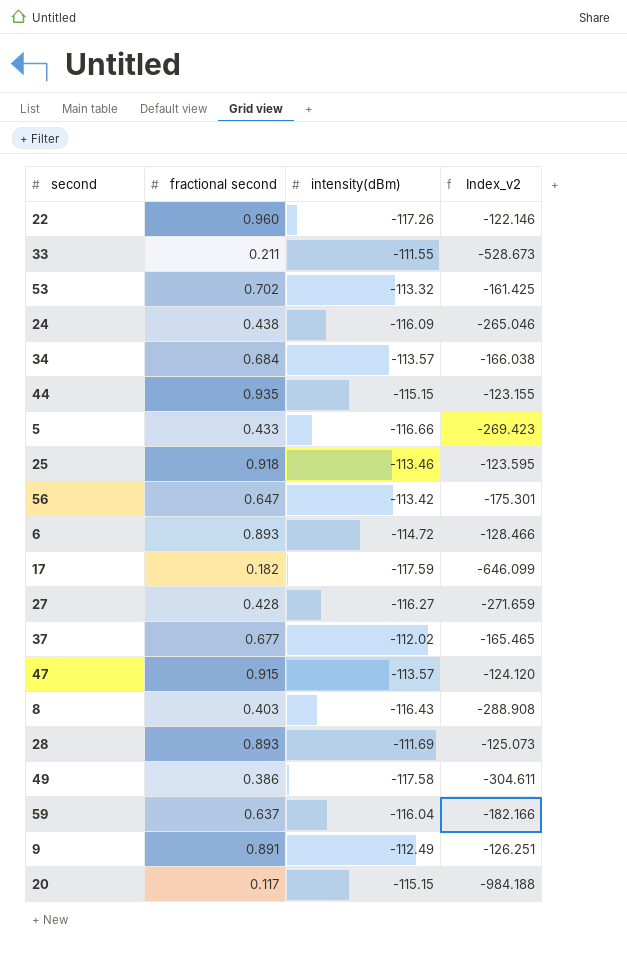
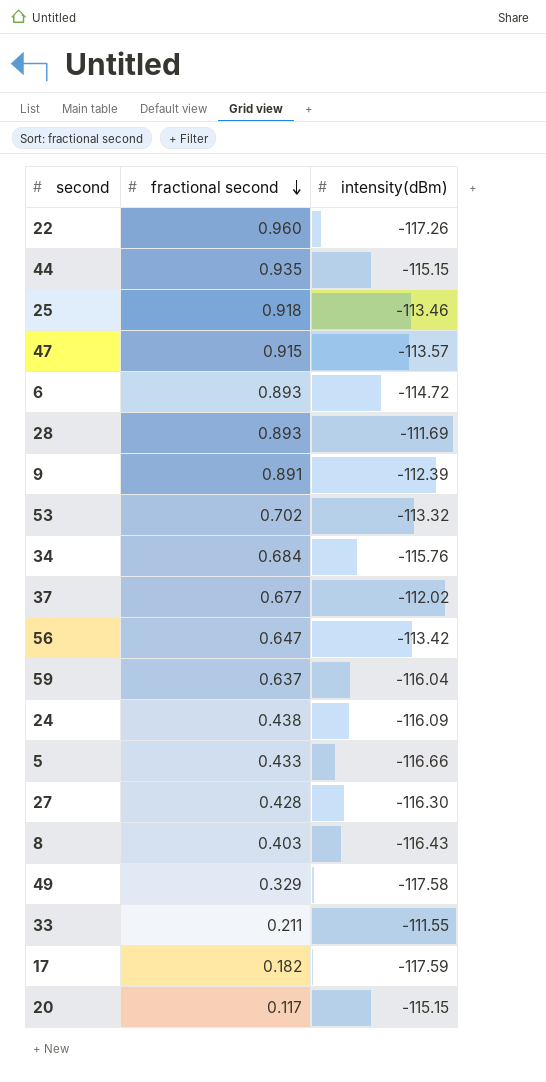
row order: none -> fractional second descending
column Index_v2 | formula: [intensity(dBm)] / [fractional second] -> none
9 | intensity(dBm): -112.49 -> -112.39
34 | intensity(dBm): -113.57 -> -115.76
27 | intensity(dBm): -116.27 -> -116.30
49 | fractional second: 0.386 -> 0.329

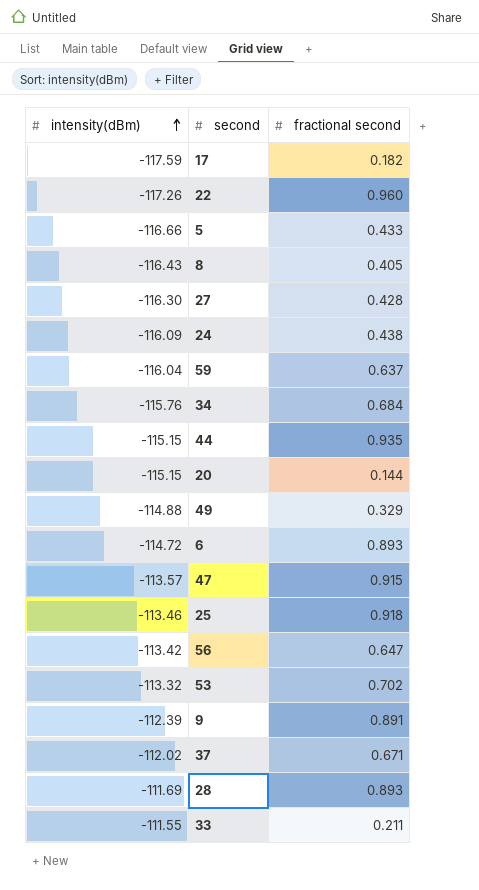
row order: fractional second descending -> intensity(dBm) ascending
column intensity(dBm) | position: 3 -> 1
8 | fractional second: 0.403 -> 0.405
20 | fractional second: 0.117 -> 0.144
49 | intensity(dBm): -117.58 -> -114.88
37 | fractional second: 0.677 -> 0.671

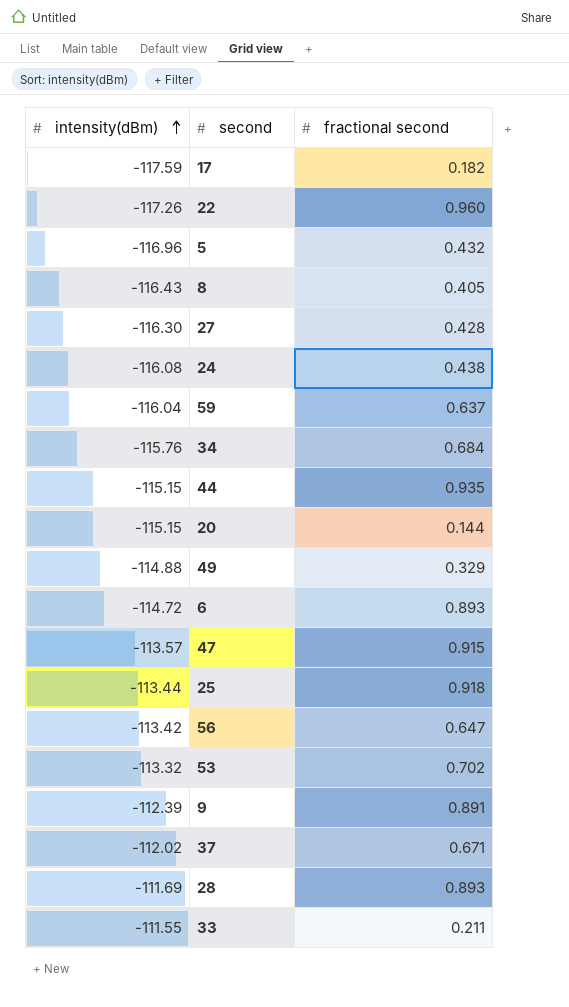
5 | intensity(dBm): -116.66 -> -116.96
5 | fractional second: 0.433 -> 0.432
24 | intensity(dBm): -116.09 -> -116.08
25 | intensity(dBm): -113.46 -> -113.44

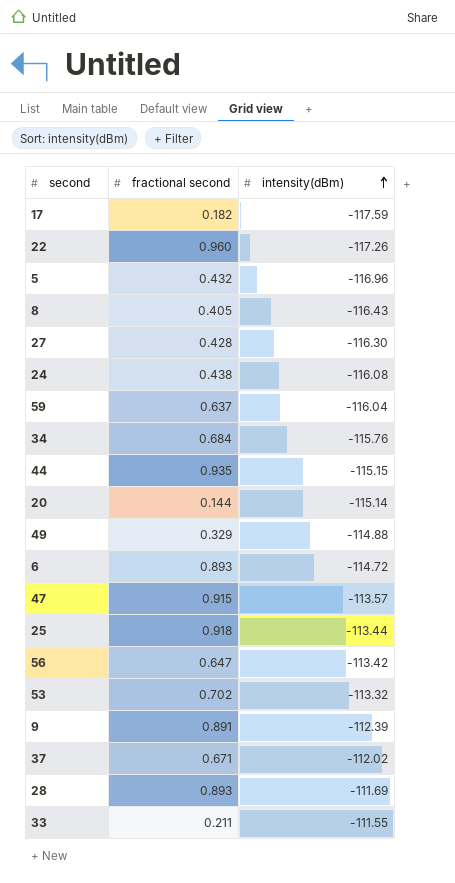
column intensity(dBm) | position: 1 -> 3
20 | intensity(dBm): -115.15 -> -115.14

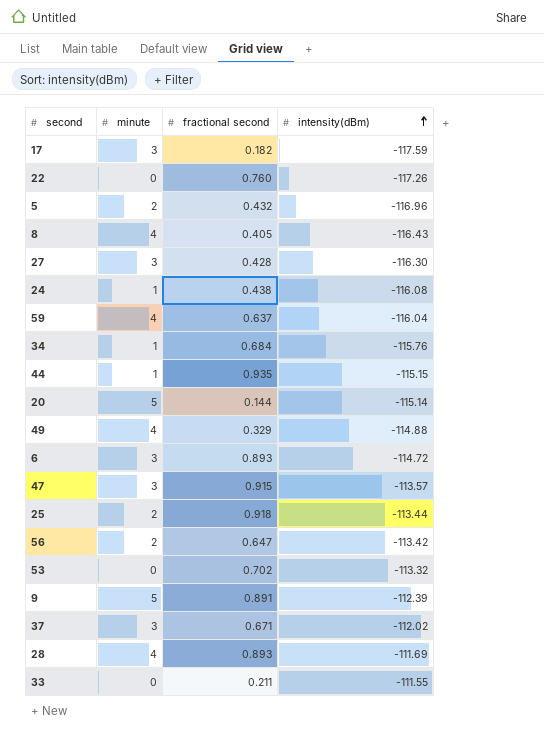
column minute | position: none -> 2
22 | fractional second: 0.960 -> 0.760

